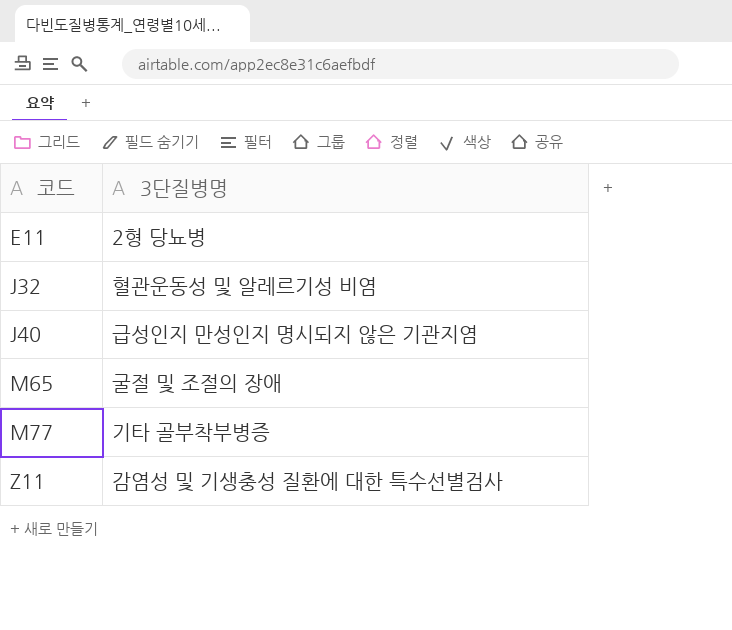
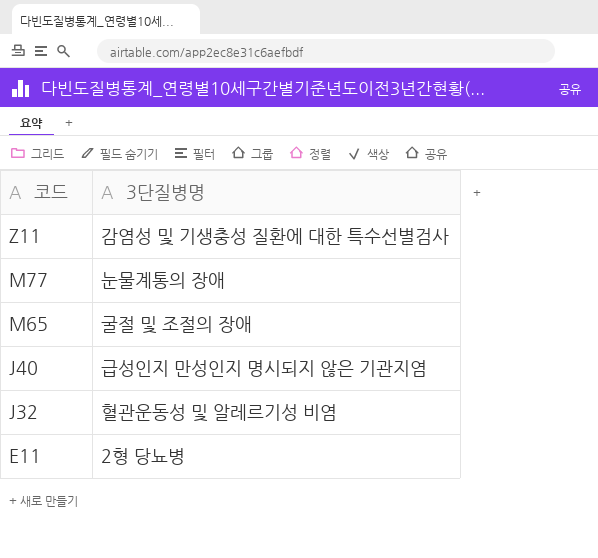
row order: 코드 ascending -> 코드 descending
M77 | 3단질병명: 기타 골부착부병증 -> 눈물계통의 장애

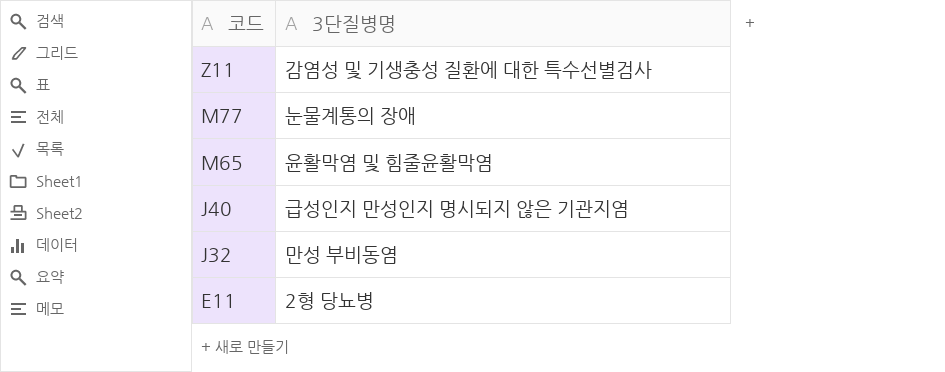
M65 | 3단질병명: 굴절 및 조절의 장애 -> 윤활막염 및 힘줄윤활막염
J32 | 3단질병명: 혈관운동성 및 알레르기성 비염 -> 만성 부비동염

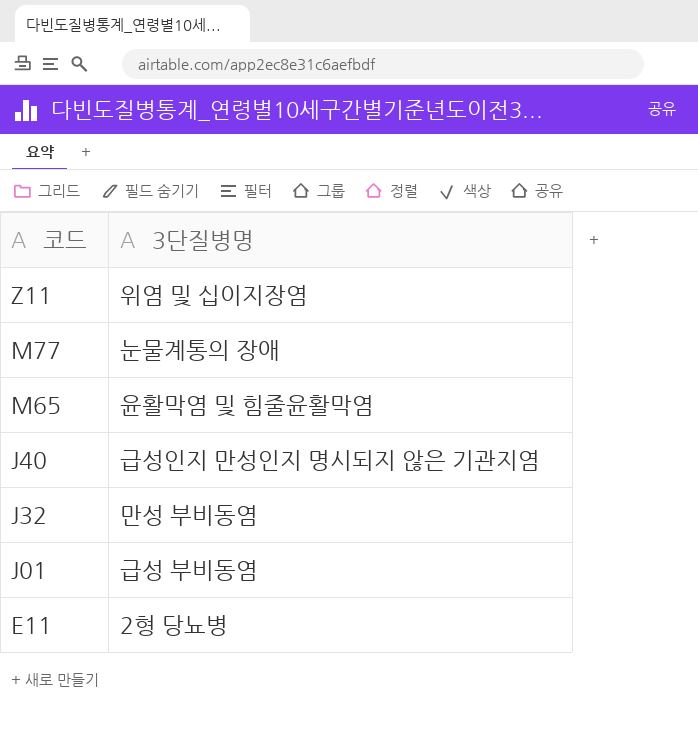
Z11 | 3단질병명: 감염성 및 기생충성 질환에 대한 특수선별검사 -> 위염 및 십이지장염
row J01: none -> 급성 부비동염

